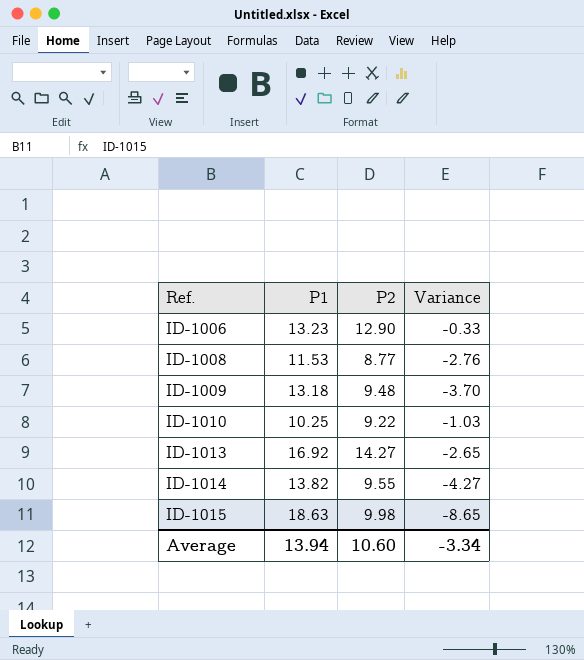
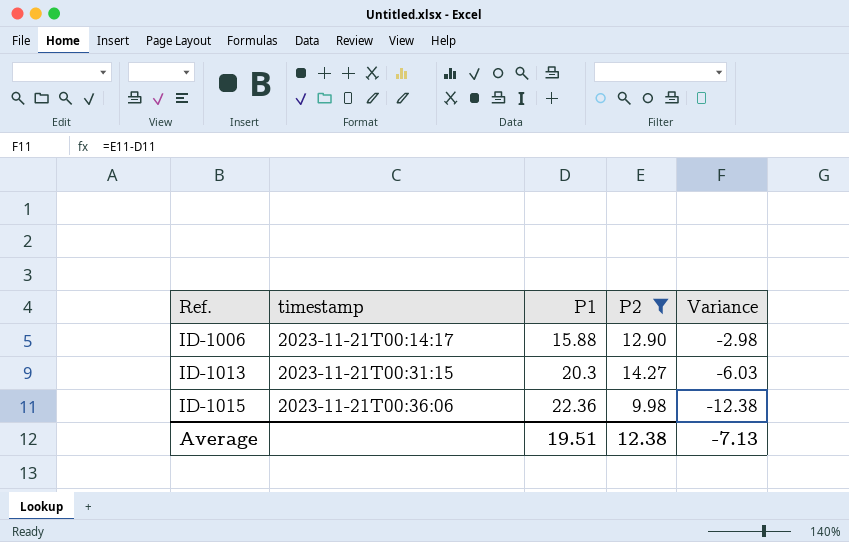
filter: none -> P2 >= 9.98
column timestamp | position: none -> 2
ID-1006 | P1: 13.23 -> 15.88
ID-1006 | Variance: -0.33 -> -2.98
ID-1013 | P1: 16.92 -> 20.3
ID-1013 | Variance: -2.65 -> -6.03
ID-1015 | P1: 18.63 -> 22.36
ID-1015 | Variance: -8.65 -> -12.38
Average | P1: 13.94 -> 19.51
Average | P2: 10.60 -> 12.38
Average | Variance: -3.34 -> -7.13

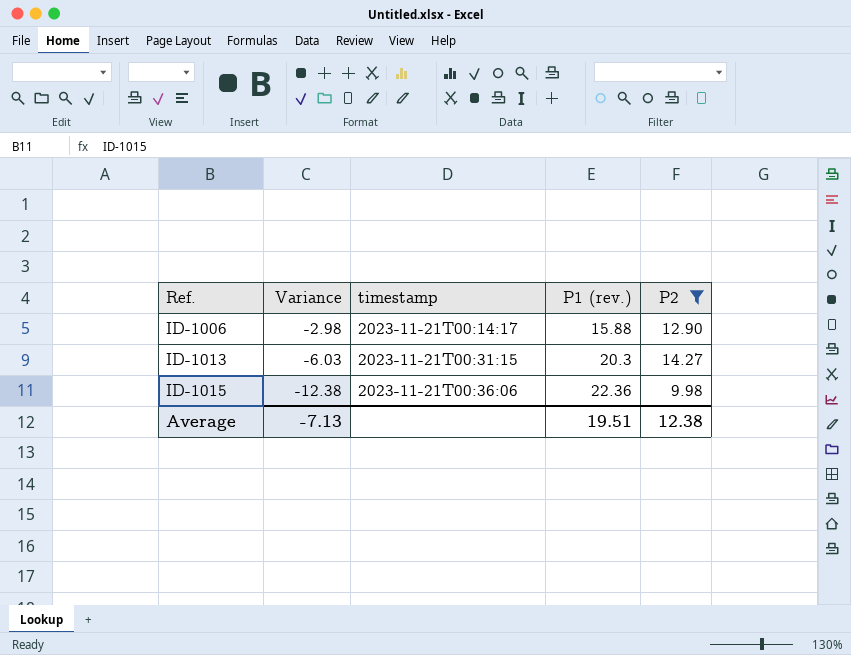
column Variance | position: 5 -> 2
column name: P1 -> P1 (rev.)

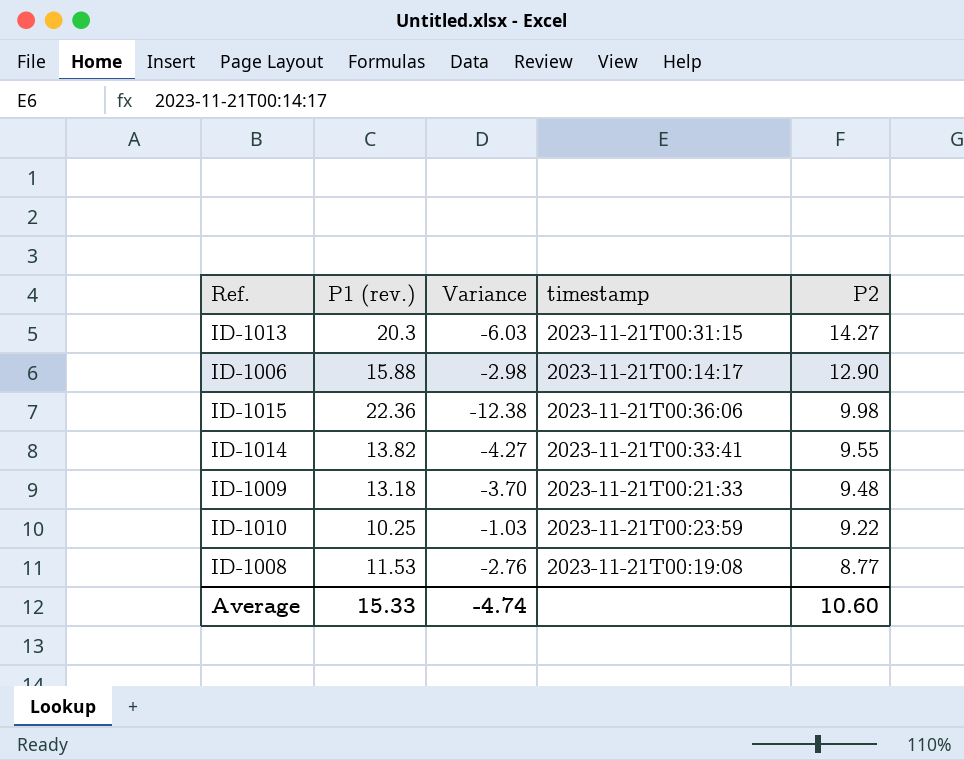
filter: P2 >= 9.98 -> none
row order: Ref. ascending -> P2 descending
column P1 (rev.) | position: 4 -> 2
Average | P1 (rev.): 19.51 -> 15.33
Average | Variance: -7.13 -> -4.74
Average | P2: 12.38 -> 10.60

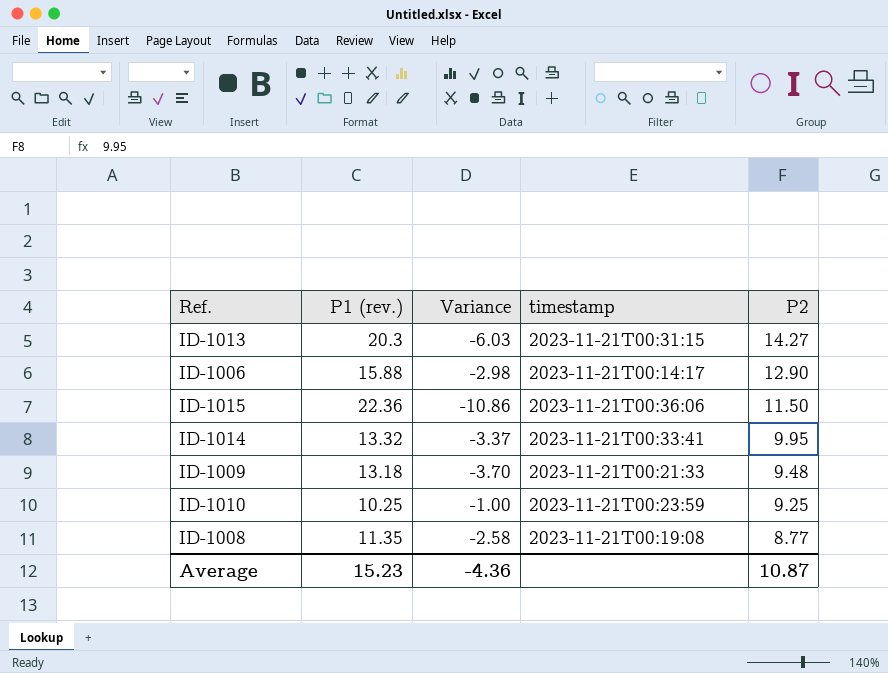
ID-1015 | Variance: -12.38 -> -10.86
ID-1015 | P2: 9.98 -> 11.50
ID-1014 | P1 (rev.): 13.82 -> 13.32
ID-1014 | Variance: -4.27 -> -3.37
ID-1014 | P2: 9.55 -> 9.95
ID-1010 | Variance: -1.03 -> -1.00
ID-1010 | P2: 9.22 -> 9.25
ID-1008 | P1 (rev.): 11.53 -> 11.35
ID-1008 | Variance: -2.76 -> -2.58
Average | P1 (rev.): 15.33 -> 15.23
Average | Variance: -4.74 -> -4.36
Average | P2: 10.60 -> 10.87

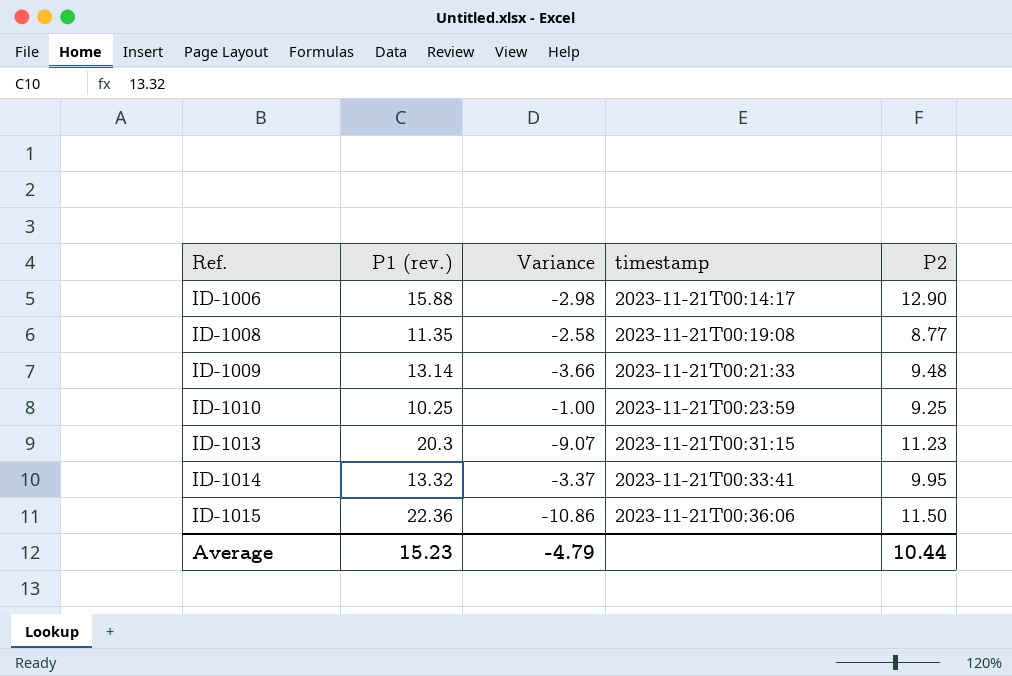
row order: P2 descending -> Ref. ascending
ID-1009 | P1 (rev.): 13.18 -> 13.14
ID-1009 | Variance: -3.70 -> -3.66
ID-1013 | Variance: -6.03 -> -9.07
ID-1013 | P2: 14.27 -> 11.23
Average | Variance: -4.36 -> -4.79
Average | P2: 10.87 -> 10.44

